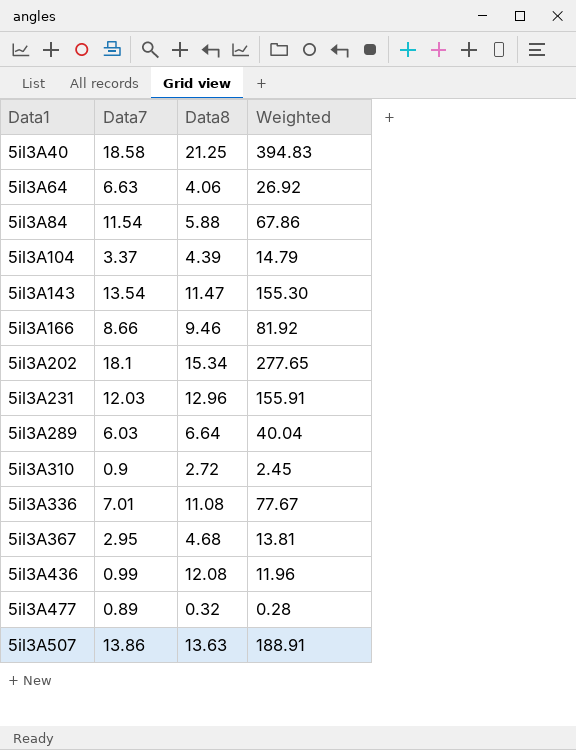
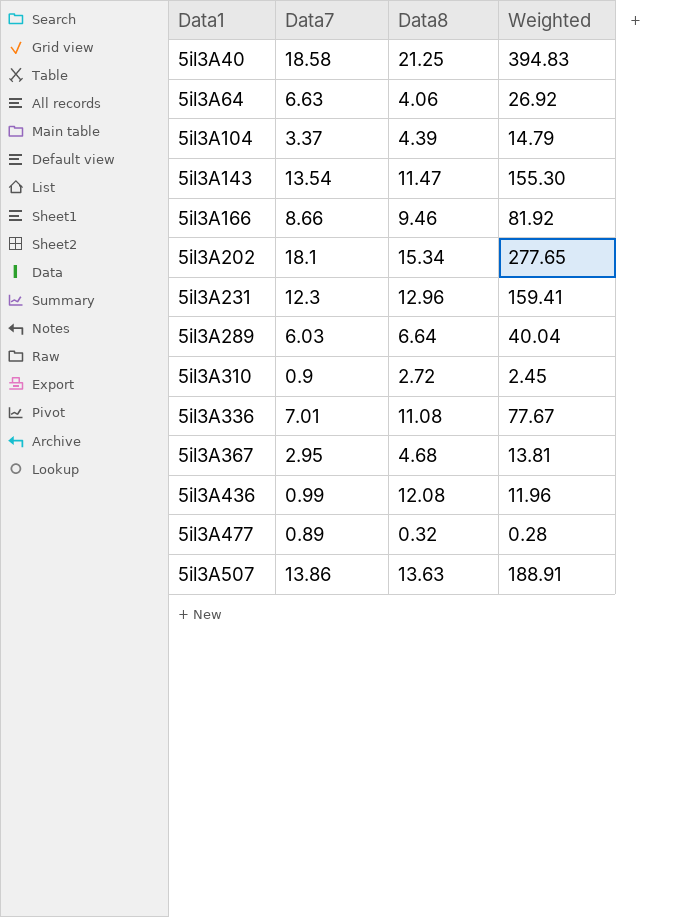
row 5il3A84: 11.54 | 5.88 | 67.86 -> none
5il3A231 | Data7: 12.03 -> 12.3
5il3A231 | Weighted: 155.91 -> 159.41

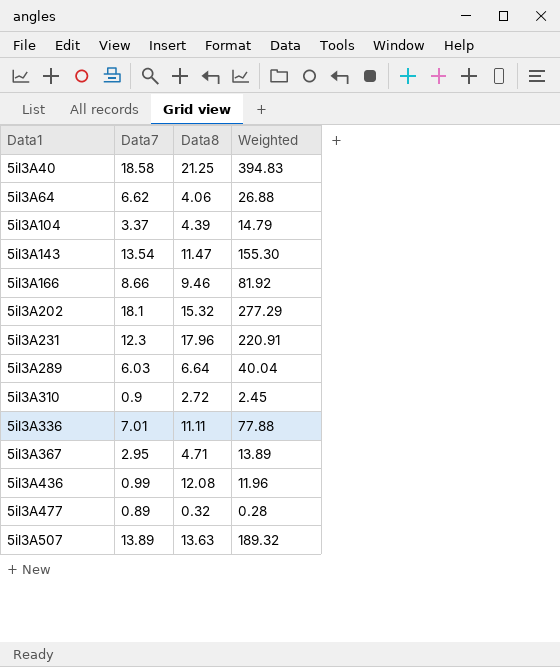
5il3A64 | Data7: 6.63 -> 6.62
5il3A64 | Weighted: 26.92 -> 26.88
5il3A202 | Data8: 15.34 -> 15.32
5il3A202 | Weighted: 277.65 -> 277.29
5il3A231 | Data8: 12.96 -> 17.96
5il3A231 | Weighted: 159.41 -> 220.91
5il3A336 | Data8: 11.08 -> 11.11
5il3A336 | Weighted: 77.67 -> 77.88
5il3A367 | Data8: 4.68 -> 4.71
5il3A367 | Weighted: 13.81 -> 13.89
5il3A507 | Data7: 13.86 -> 13.89
5il3A507 | Weighted: 188.91 -> 189.32

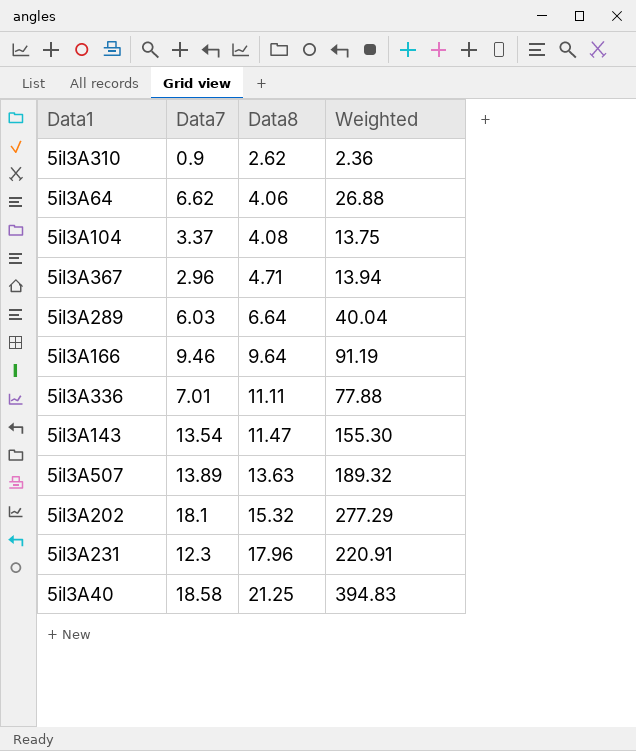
row order: Data1 ascending -> Data8 ascending
row 5il3A436: 0.99 | 12.08 | 11.96 -> none
row 5il3A477: 0.89 | 0.32 | 0.28 -> none
5il3A310 | Data8: 2.72 -> 2.62
5il3A310 | Weighted: 2.45 -> 2.36
5il3A104 | Data8: 4.39 -> 4.08
5il3A104 | Weighted: 14.79 -> 13.75
5il3A367 | Data7: 2.95 -> 2.96
5il3A367 | Weighted: 13.89 -> 13.94
5il3A166 | Data7: 8.66 -> 9.46
5il3A166 | Data8: 9.46 -> 9.64
5il3A166 | Weighted: 81.92 -> 91.19

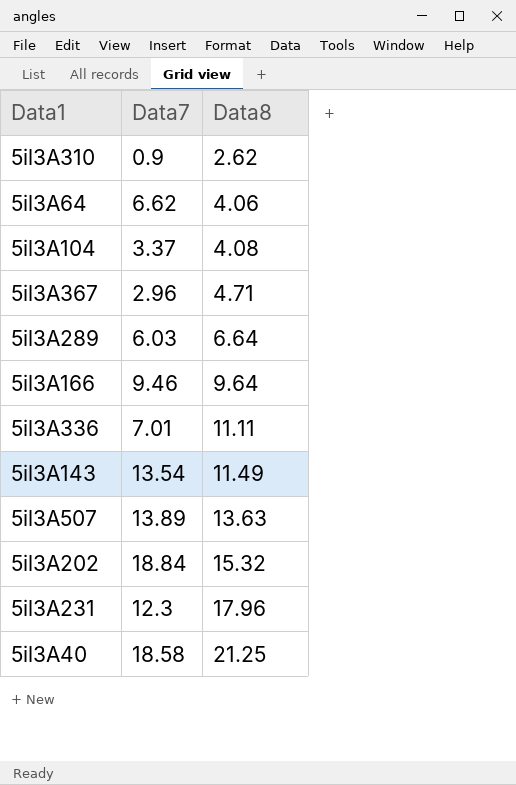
column Weighted | formula: [Data7] * [Data8] -> none
5il3A143 | Data8: 11.47 -> 11.49
5il3A202 | Data7: 18.1 -> 18.84

